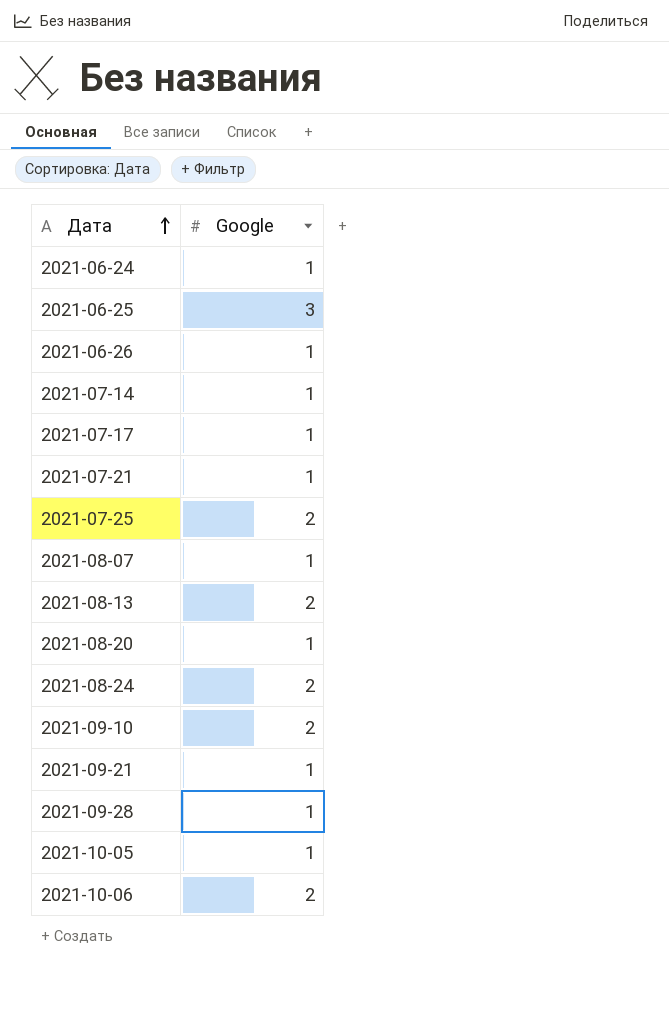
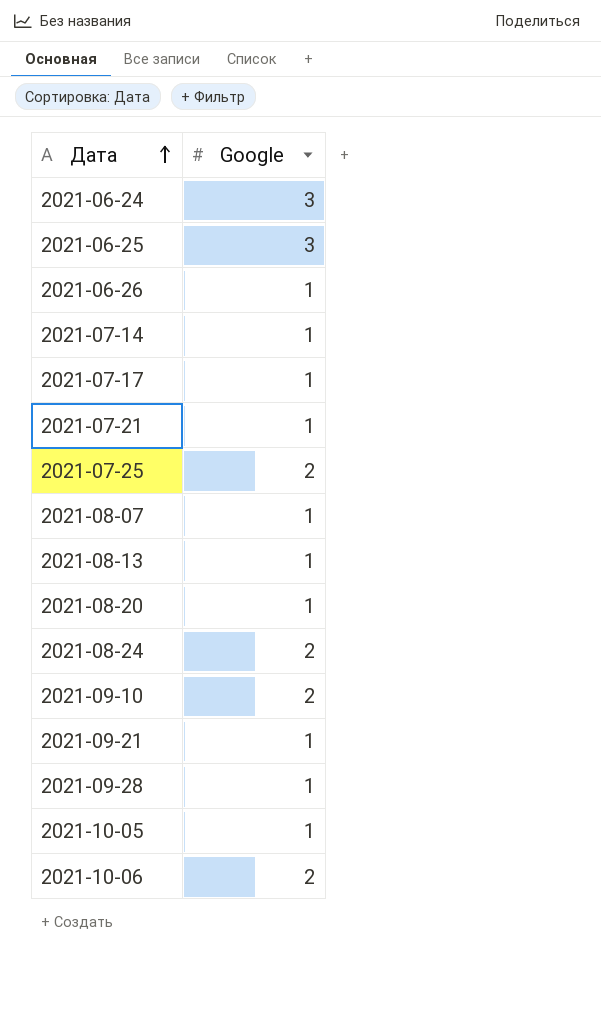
2021-06-24 | Google: 1 -> 3
2021-08-13 | Google: 2 -> 1

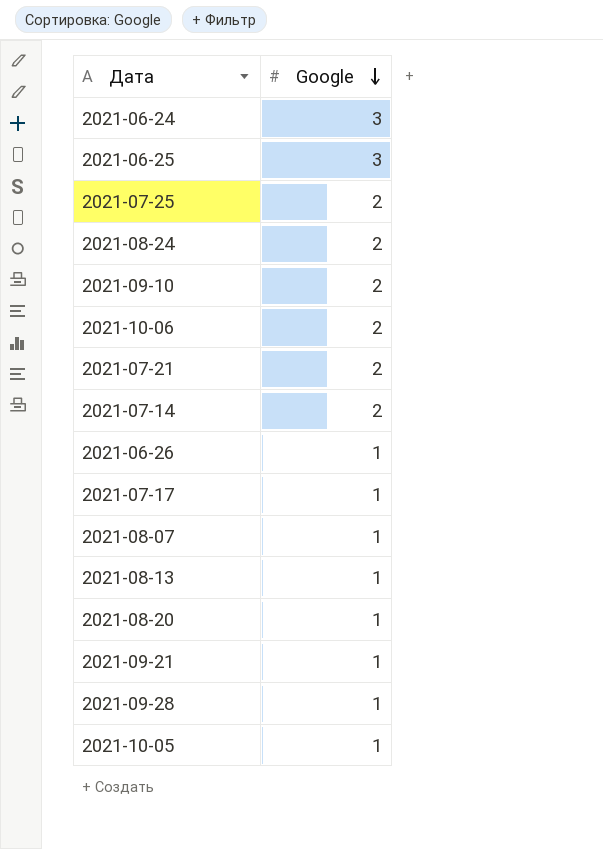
row order: Дата ascending -> Google descending
2021-07-21 | Google: 1 -> 2
2021-07-14 | Google: 1 -> 2

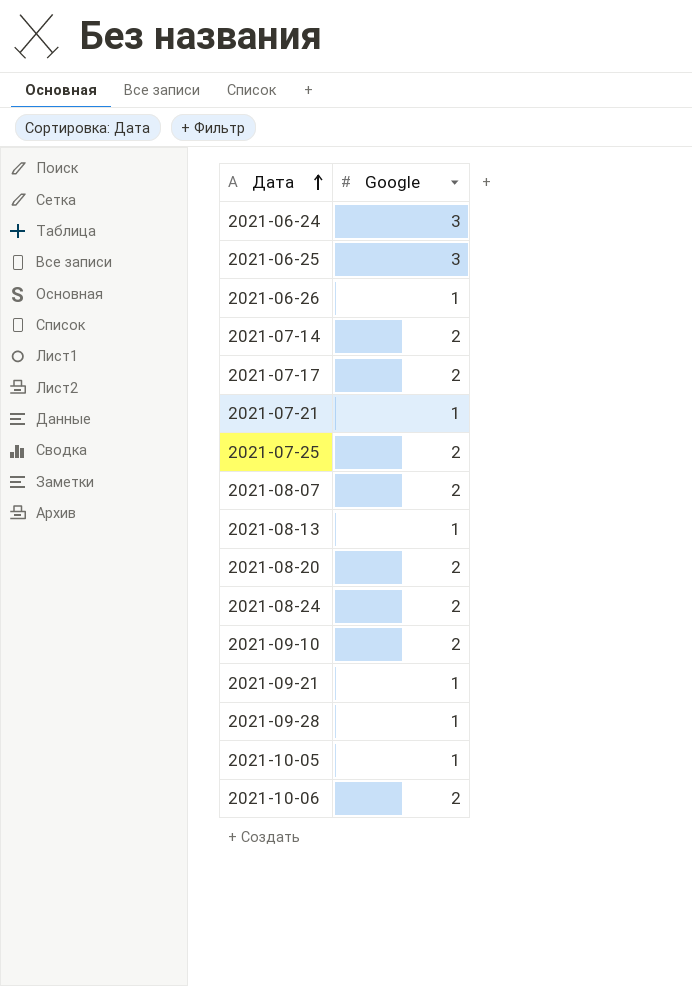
row order: Google descending -> Дата ascending
2021-07-17 | Google: 1 -> 2
2021-07-21 | Google: 2 -> 1
2021-08-07 | Google: 1 -> 2
2021-08-20 | Google: 1 -> 2

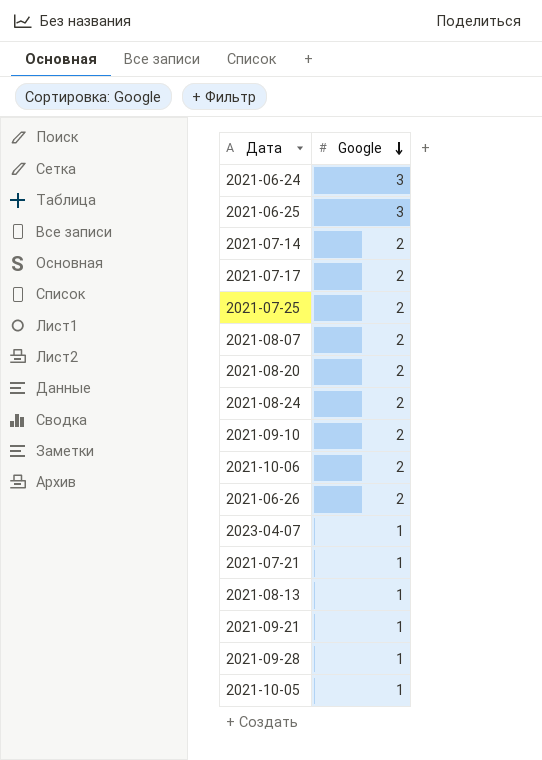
row order: Дата ascending -> Google descending
2021-06-26 | Google: 1 -> 2
row 2023-04-07: none -> 1

